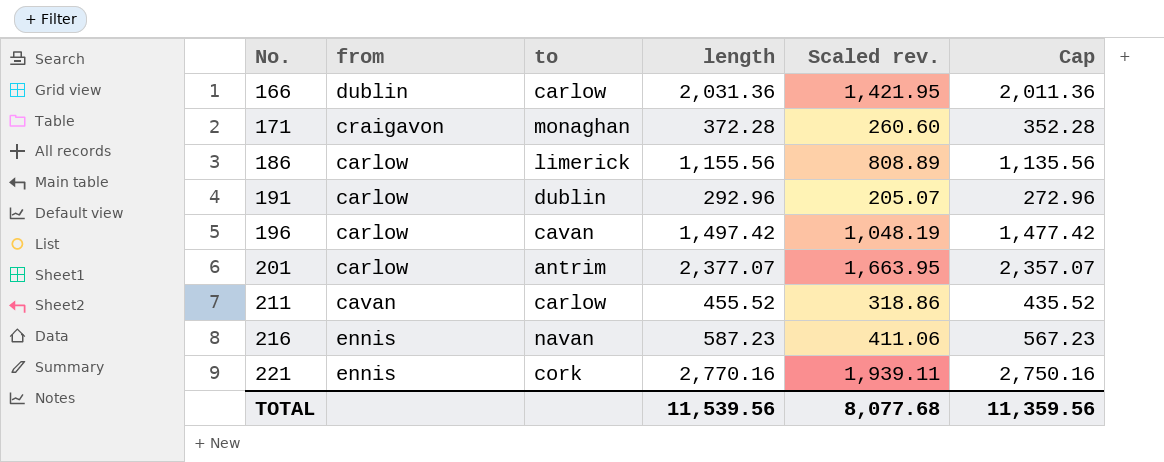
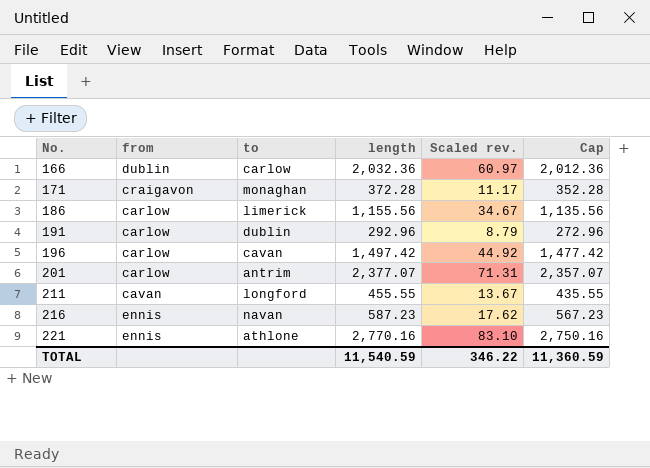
column Scaled rev. | formula: [length] * 0.7 -> [length] * 0.03
166 | length: 2,031.36 -> 2,032.36
166 | Cap: 2,011.36 -> 2,012.36
211 | to: carlow -> longford
211 | length: 455.52 -> 455.55
211 | Cap: 435.52 -> 435.55
221 | to: cork -> athlone
TOTAL | length: 11,539.56 -> 11,540.59
TOTAL | Scaled rev.: 8,077.68 -> 346.22
TOTAL | Cap: 11,359.56 -> 11,360.59

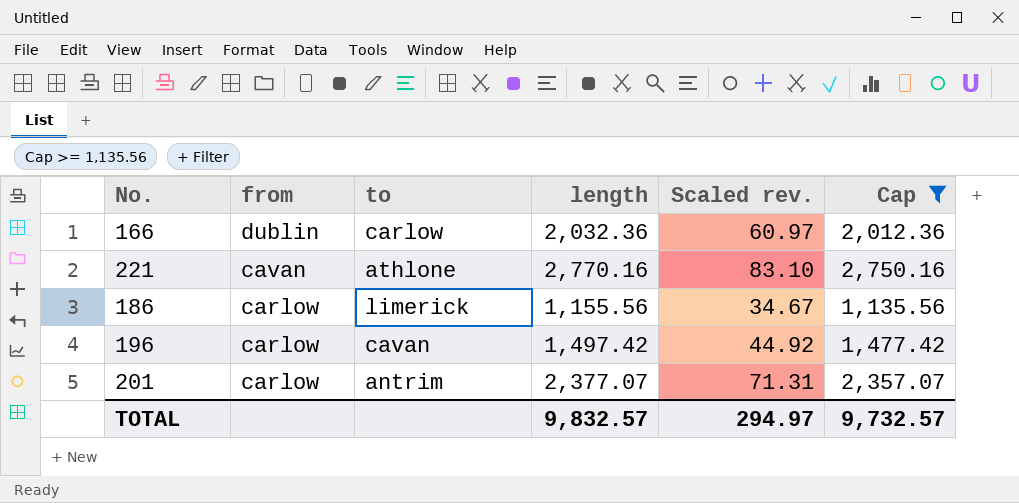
filter: none -> Cap >= 1,135.56
row order: No. ascending -> from descending
221 | from: ennis -> cavan
TOTAL | length: 11,540.59 -> 9,832.57
TOTAL | Scaled rev.: 346.22 -> 294.97
TOTAL | Cap: 11,360.59 -> 9,732.57

